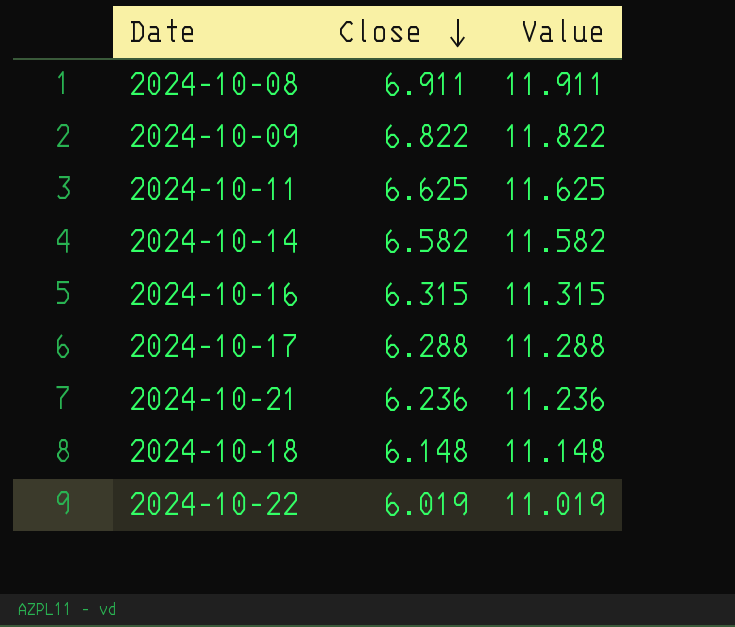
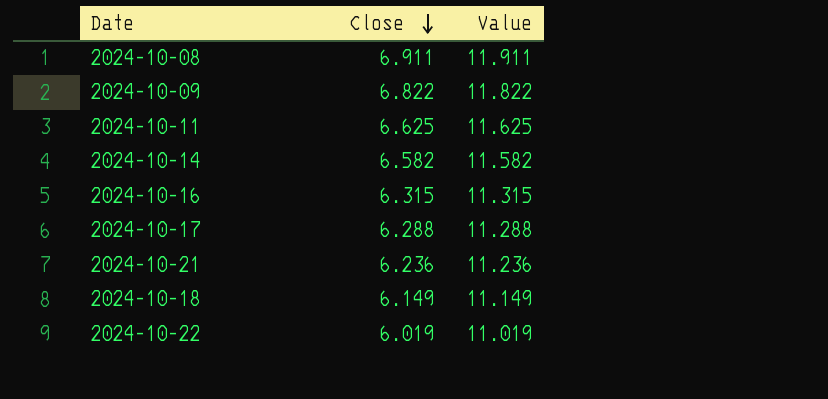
2024-10-18 | Close: 6.148 -> 6.149
2024-10-18 | Value: 11.148 -> 11.149

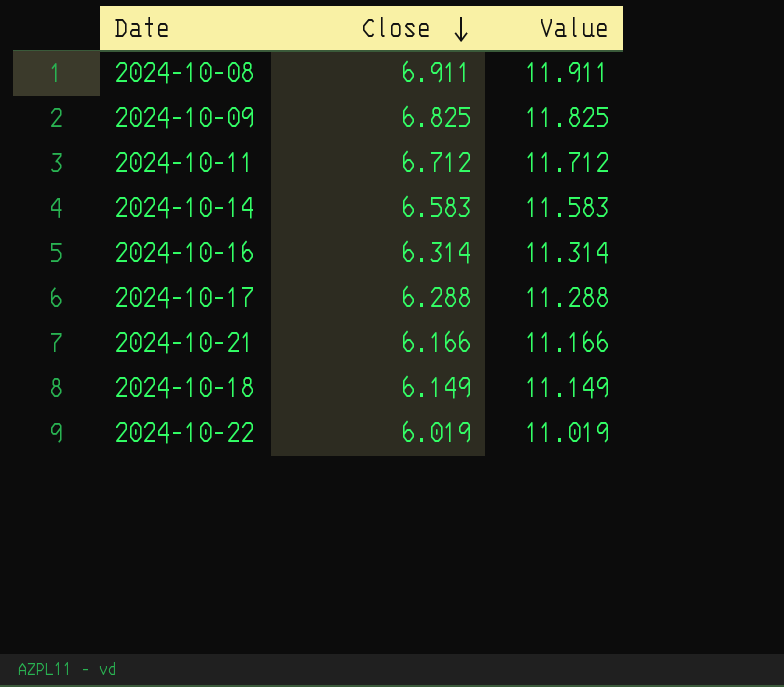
2024-10-09 | Close: 6.822 -> 6.825
2024-10-09 | Value: 11.822 -> 11.825
2024-10-11 | Close: 6.625 -> 6.712
2024-10-11 | Value: 11.625 -> 11.712
2024-10-14 | Close: 6.582 -> 6.583
2024-10-14 | Value: 11.582 -> 11.583
2024-10-16 | Close: 6.315 -> 6.314
2024-10-16 | Value: 11.315 -> 11.314
2024-10-21 | Close: 6.236 -> 6.166
2024-10-21 | Value: 11.236 -> 11.166

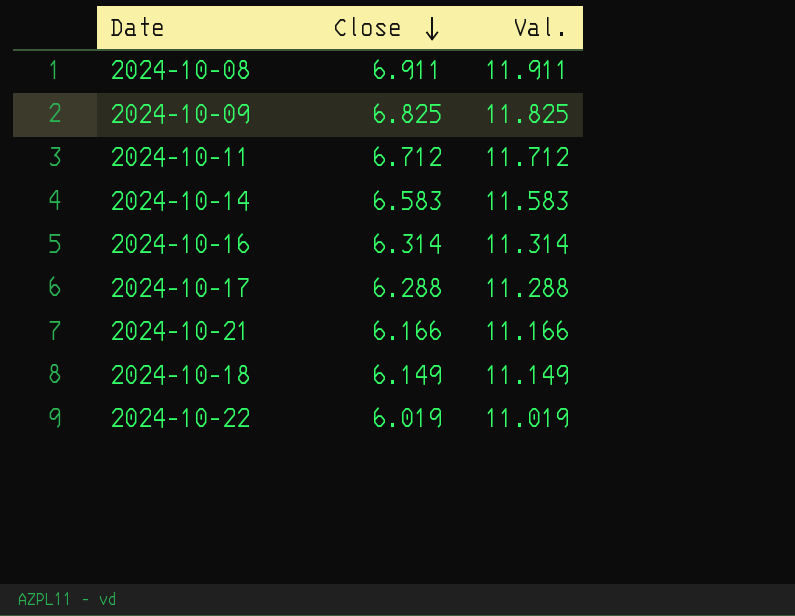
column name: Value -> Val.

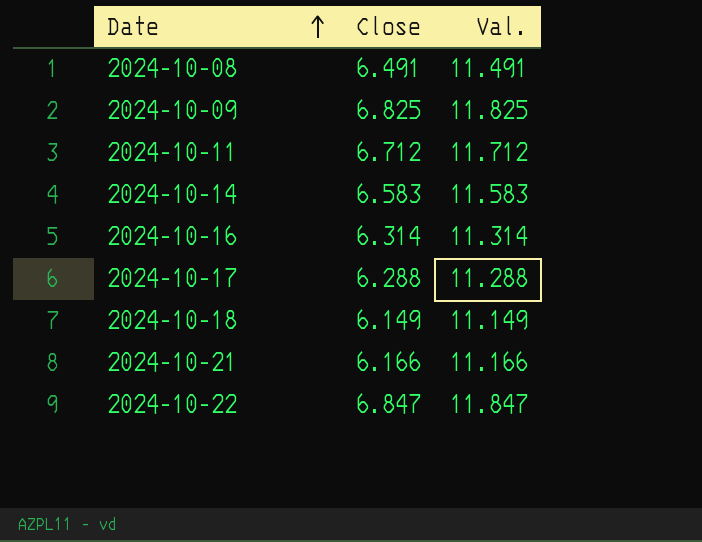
row order: Close descending -> Date ascending
2024-10-08 | Close: 6.911 -> 6.491
2024-10-08 | Val.: 11.911 -> 11.491
2024-10-22 | Close: 6.019 -> 6.847
2024-10-22 | Val.: 11.019 -> 11.847

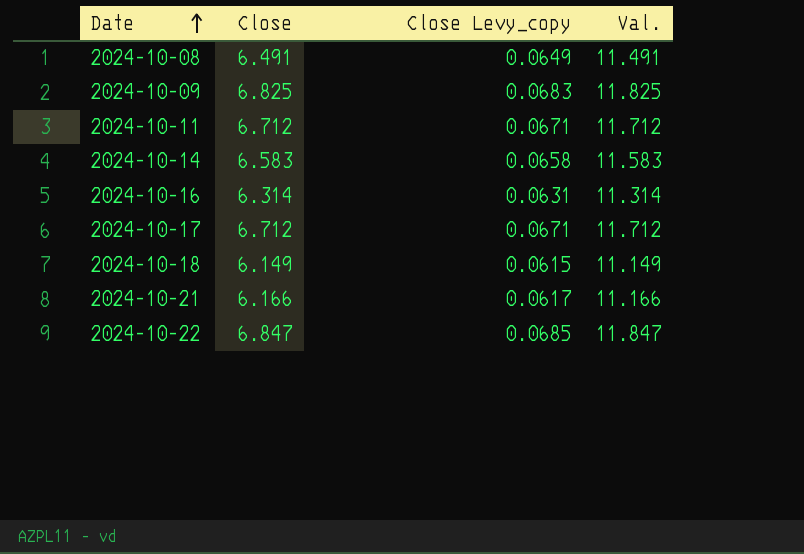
column Close Levy_copy | formula: none -> [Close] * 0.01
2024-10-17 | Close: 6.288 -> 6.712
2024-10-17 | Val.: 11.288 -> 11.712

